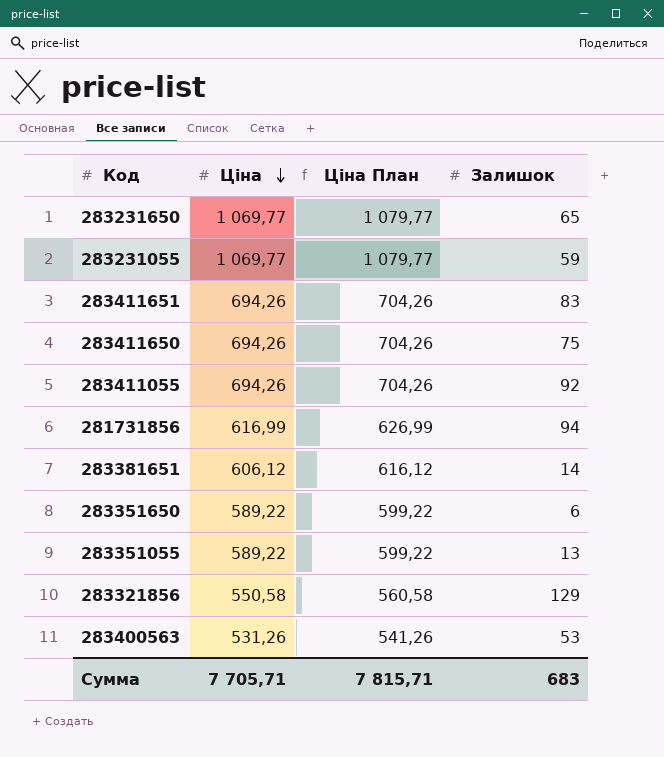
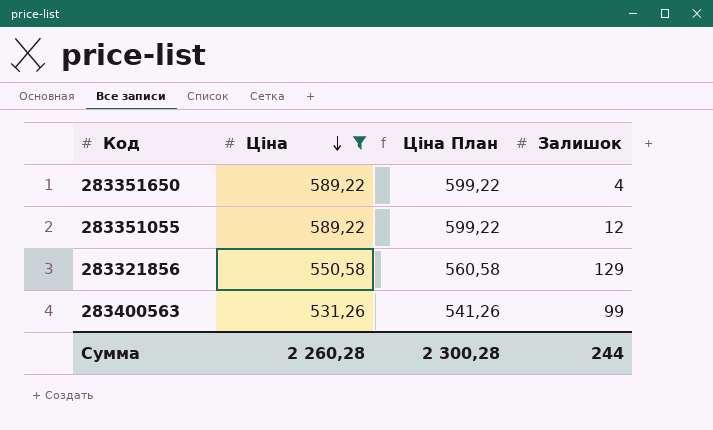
filter: none -> Ціна <= 589,22
283351650 | Залишок: 6 -> 4
283351055 | Залишок: 13 -> 12
283400563 | Залишок: 53 -> 99
Сумма | Ціна: 7 705,71 -> 2 260,28
Сумма | Ціна План: 7 815,71 -> 2 300,28
Сумма | Залишок: 683 -> 244

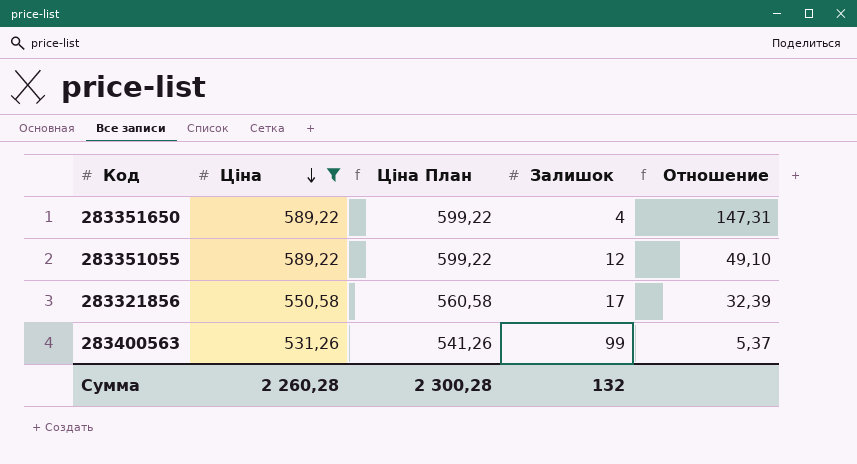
column Отношение | formula: none -> [Ціна] / [Залишок]
283321856 | Залишок: 129 -> 17
Сумма | Залишок: 244 -> 132

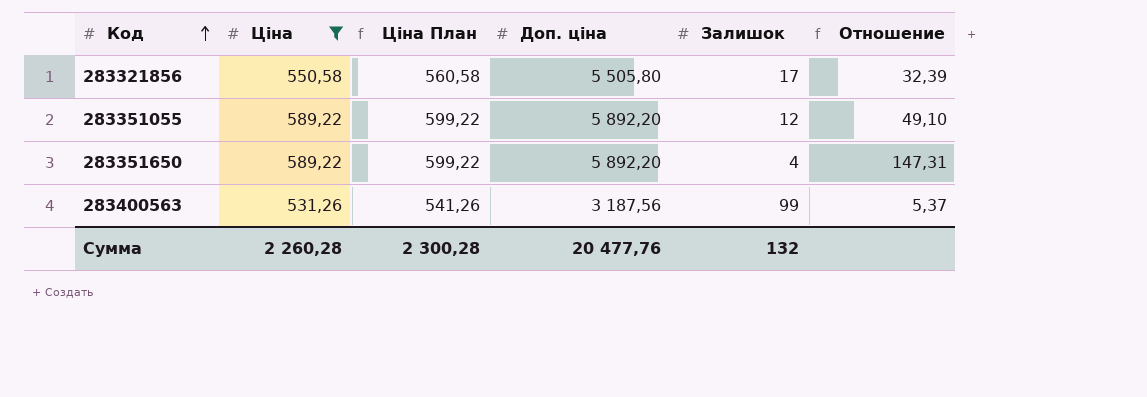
row order: Ціна descending -> Код ascending
column Доп. ціна | position: none -> 4

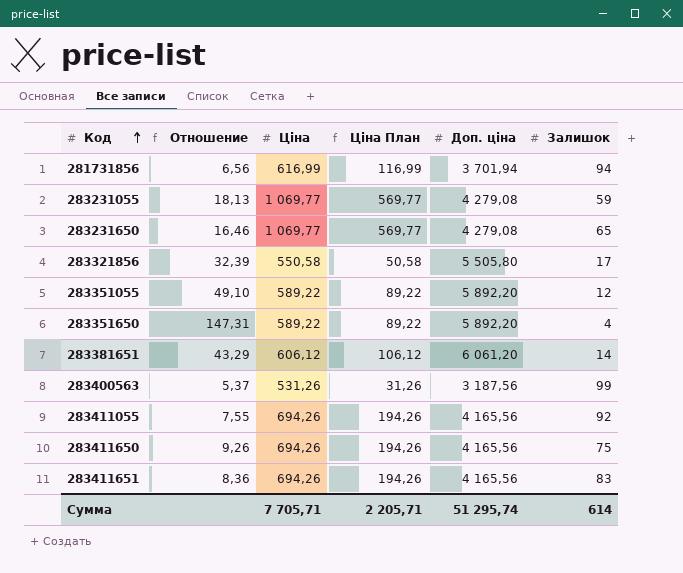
filter: Ціна <= 589,22 -> none
column Отношение | position: 6 -> 2
column Ціна План | formula: [Ціна] + 10 -> [Ціна] - 500
Сумма | Ціна: 2 260,28 -> 7 705,71
Сумма | Ціна План: 2 300,28 -> 2 205,71
Сумма | Доп. ціна: 20 477,76 -> 51 295,74
Сумма | Залишок: 132 -> 614

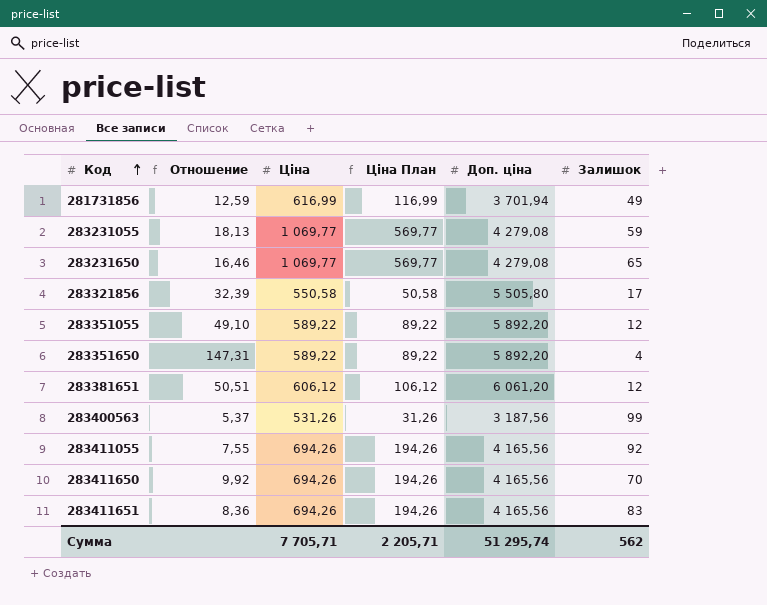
281731856 | Отношение: 6,56 -> 12,59
281731856 | Залишок: 94 -> 49
283381651 | Отношение: 43,29 -> 50,51
283381651 | Залишок: 14 -> 12
283411650 | Отношение: 9,26 -> 9,92
283411650 | Залишок: 75 -> 70
Сумма | Залишок: 614 -> 562

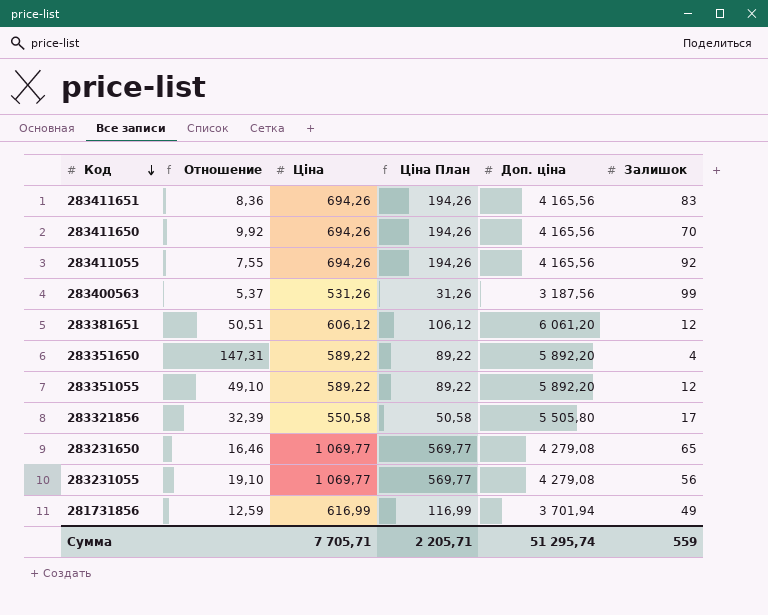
row order: Код ascending -> Код descending
283231055 | Отношение: 18,13 -> 19,10
283231055 | Залишок: 59 -> 56
Сумма | Залишок: 562 -> 559

